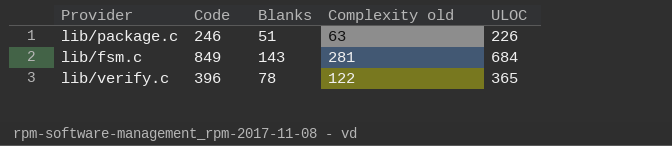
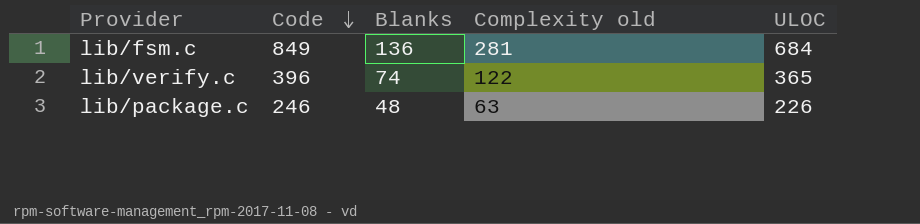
row order: none -> Code descending
lib/fsm.c | Blanks: 143 -> 136
lib/verify.c | Blanks: 78 -> 74
lib/package.c | Blanks: 51 -> 48

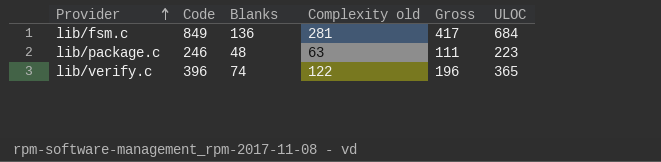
row order: Code descending -> Provider ascending
column Gross | formula: none -> [Blanks] + [Complexity old]
lib/package.c | ULOC: 226 -> 223

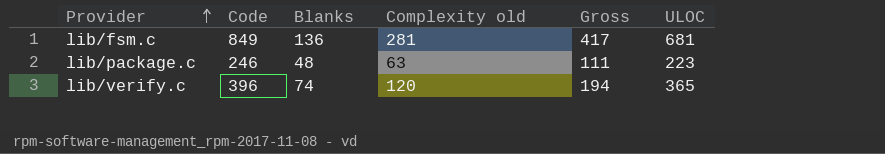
lib/fsm.c | ULOC: 684 -> 681
lib/verify.c | Complexity old: 122 -> 120
lib/verify.c | Gross: 196 -> 194

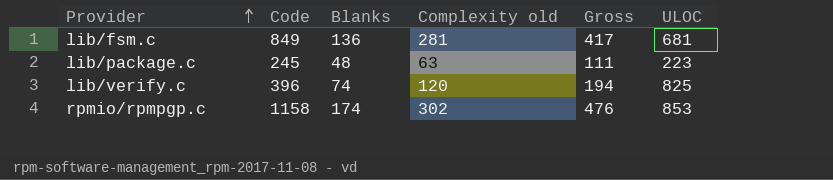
lib/package.c | Code: 246 -> 245
lib/verify.c | ULOC: 365 -> 825
row rpmio/rpmpgp.c: none -> 1158 | 174 | 302 | 476 | 853

